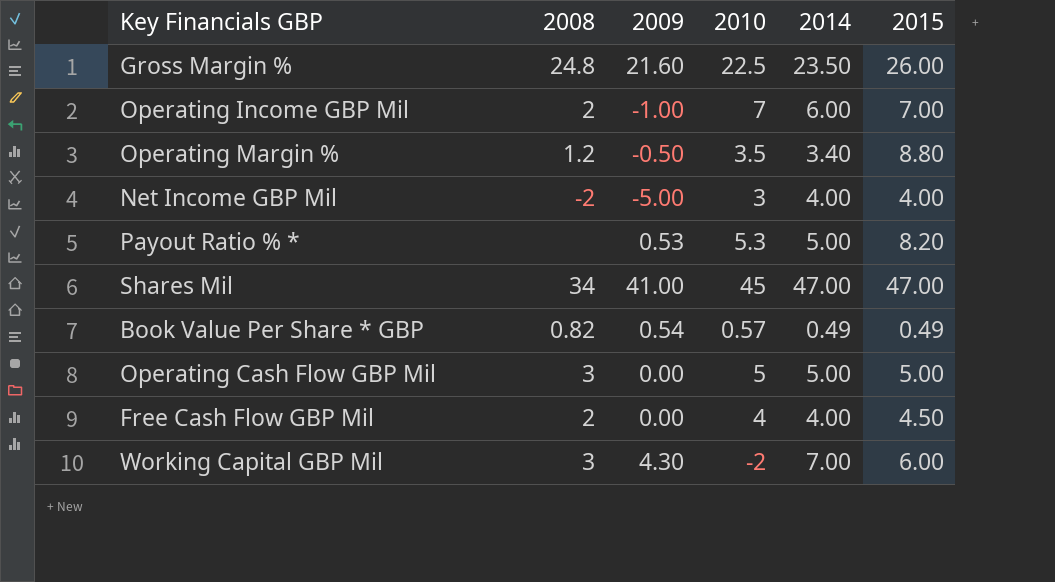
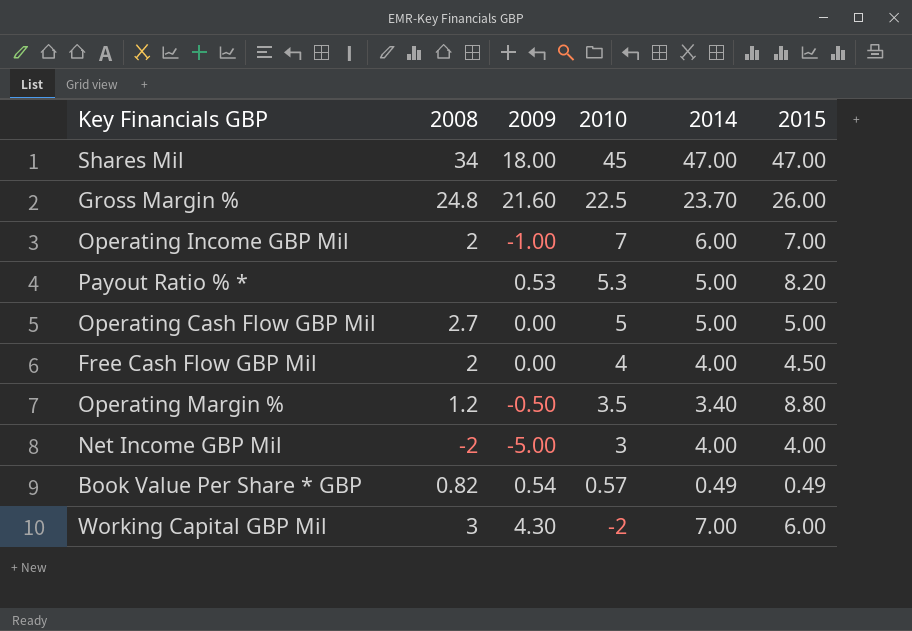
row order: none -> 2010 descending
Shares Mil | 2009: 41.00 -> 18.00
Gross Margin % | 2014: 23.50 -> 23.70
Operating Cash Flow GBP Mil | 2008: 3 -> 2.7

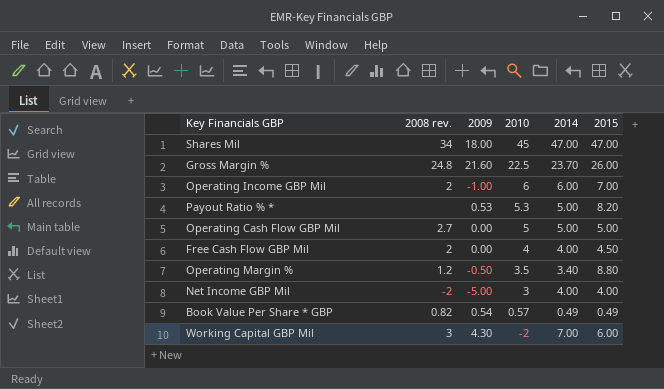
column name: 2008 -> 2008 rev.
Operating Income GBP Mil | 2010: 7 -> 6

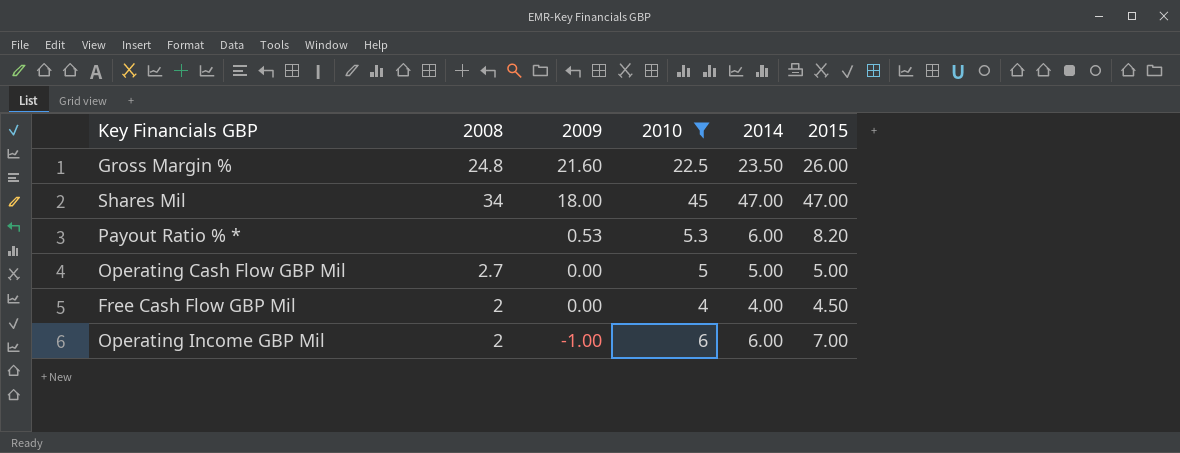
filter: none -> 2010 >= 4
row order: 2010 descending -> 2009 descending
column name: 2008 rev. -> 2008
Gross Margin % | 2014: 23.70 -> 23.50
Payout Ratio % * | 2014: 5.00 -> 6.00

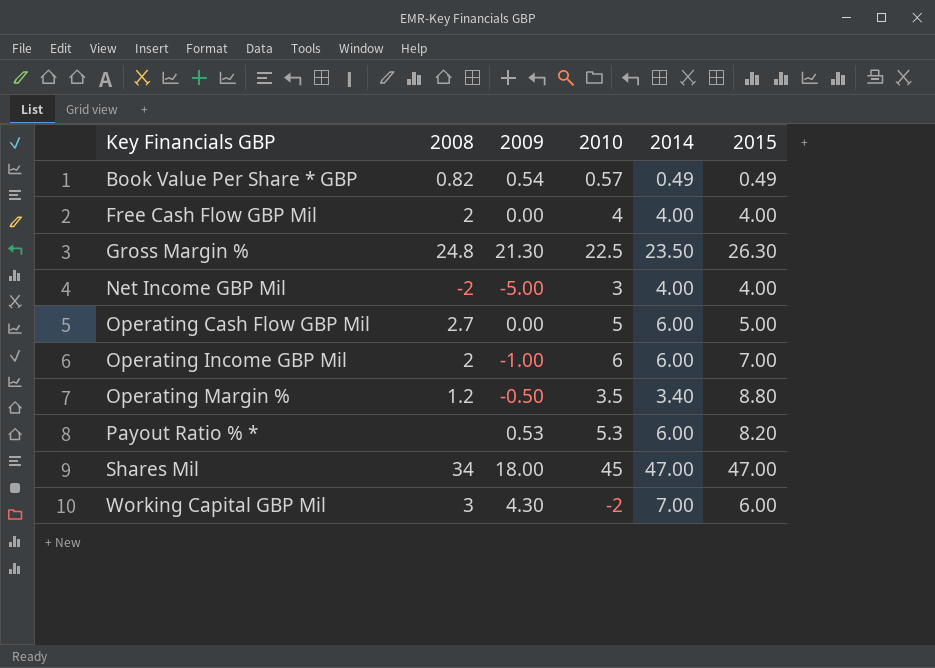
filter: 2010 >= 4 -> none
row order: 2009 descending -> Key Financials GBP ascending
Free Cash Flow GBP Mil | 2015: 4.50 -> 4.00
Gross Margin % | 2009: 21.60 -> 21.30
Gross Margin % | 2015: 26.00 -> 26.30
Operating Cash Flow GBP Mil | 2014: 5.00 -> 6.00

